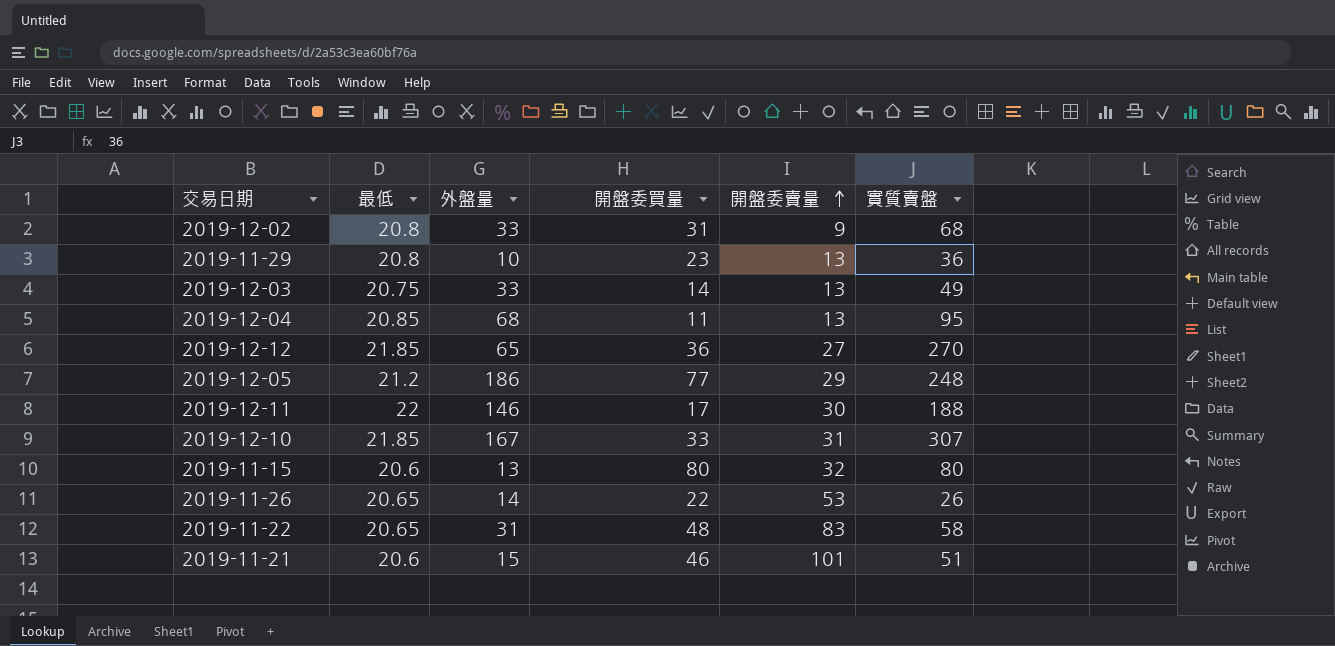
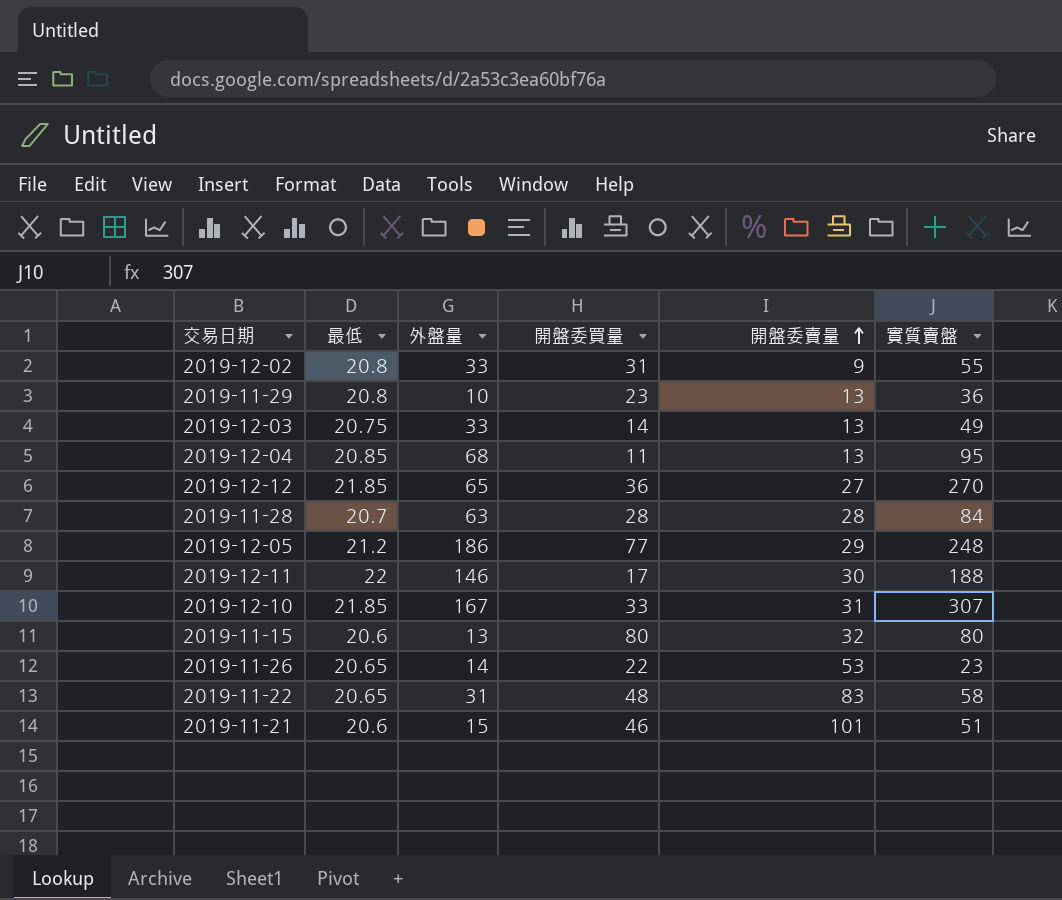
2019-12-02 | 實質賣盤: 68 -> 55
row 2019-11-28: none -> 20.7 | 63 | 28 | 28 | 84
2019-11-26 | 實質賣盤: 26 -> 23

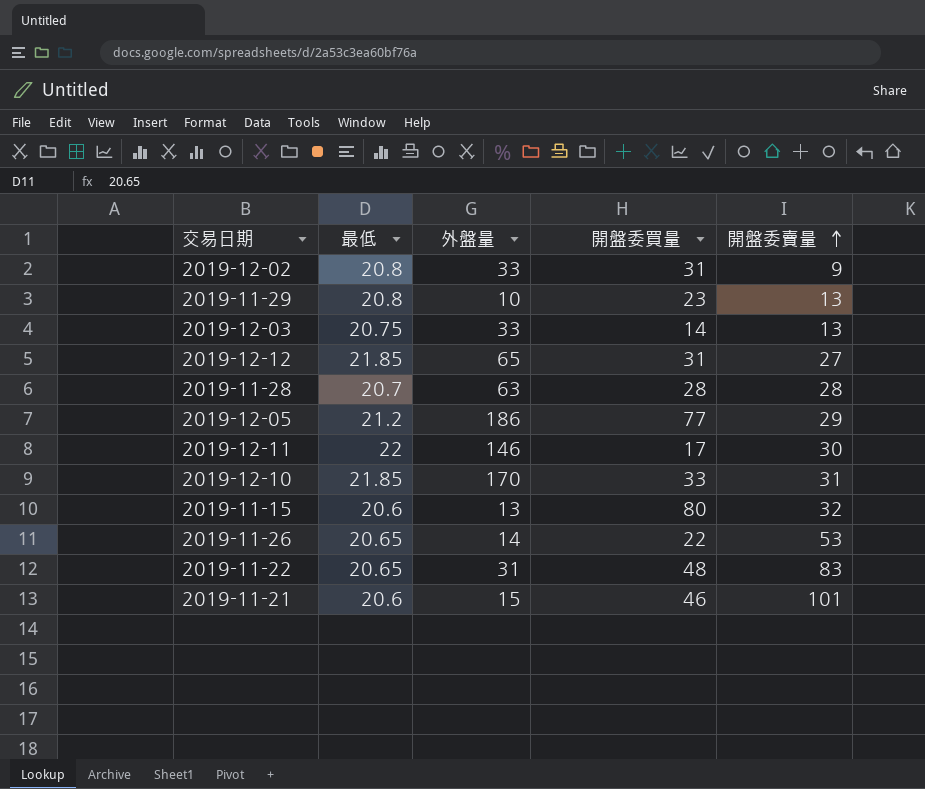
column 實質賣盤 | position: 6 -> none
row 2019-12-04: 20.85 | 68 | 11 | 13 | 95 -> none
2019-12-12 | 開盤委買量: 36 -> 31
2019-12-10 | 外盤量: 167 -> 170

